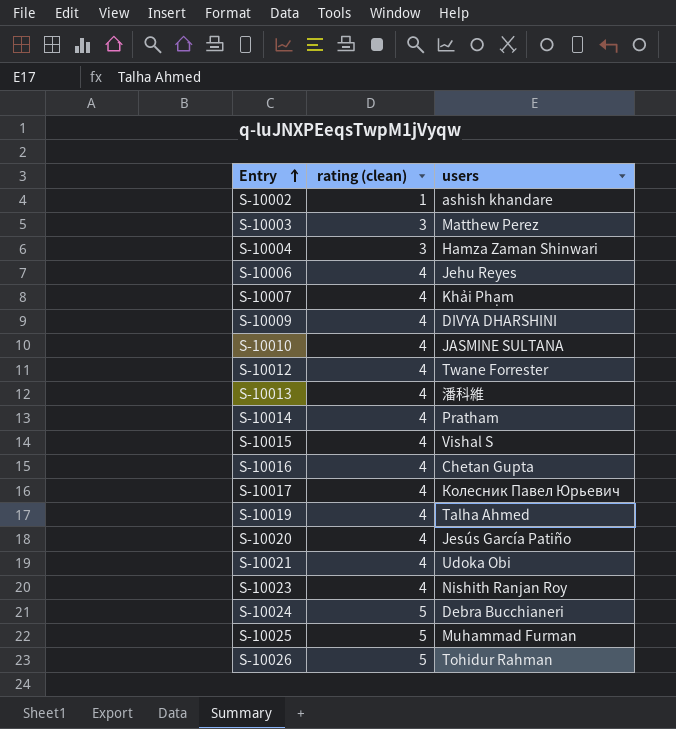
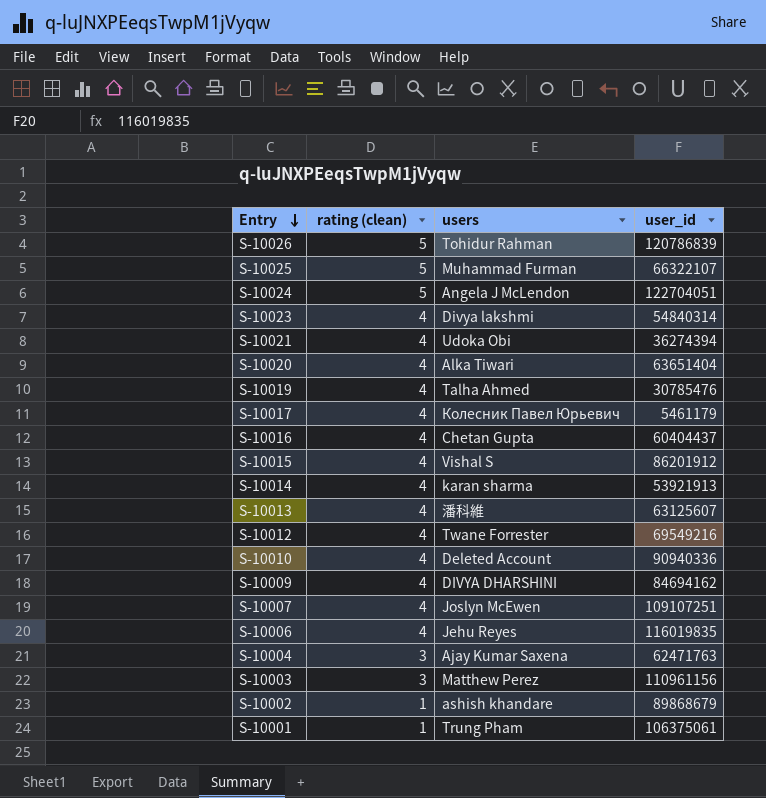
row order: Entry ascending -> Entry descending
column user_id | position: none -> 4
S-10024 | users: Debra Bucchianeri -> Angela J McLendon
S-10023 | users: Nishith Ranjan Roy -> Divya lakshmi
S-10020 | users: Jesús García Patiño -> Alka Tiwari
S-10014 | users: Pratham -> karan sharma
S-10010 | users: JASMINE SULTANA -> Deleted Account
S-10007 | users: Khải Phạm -> Joslyn McEwen
S-10004 | users: Hamza Zaman Shinwari -> Ajay Kumar Saxena
row S-10001: none -> 1 | Trung Pham | 106375061

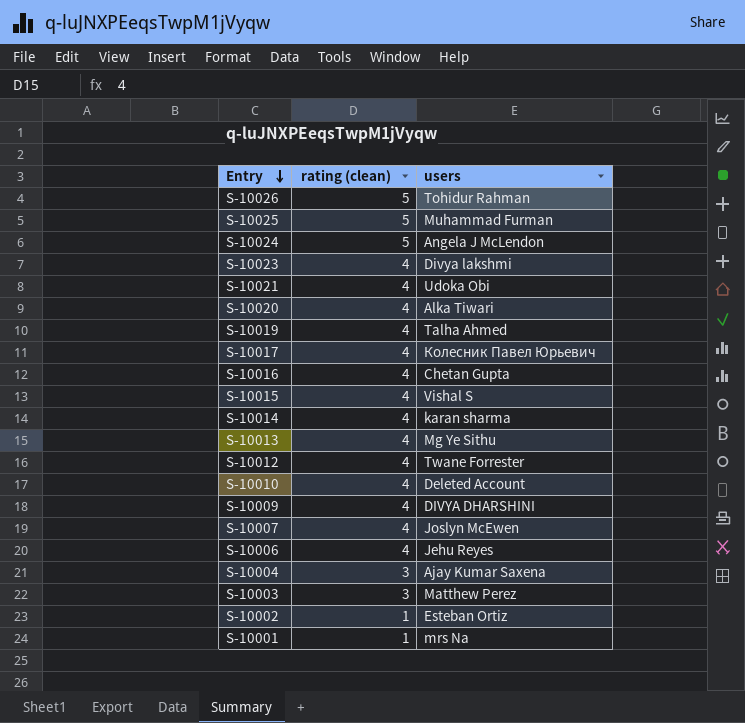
column user_id | position: 4 -> none
S-10013 | users: 潘科維 -> Mg Ye Sithu
S-10002 | users: ashish khandare -> Esteban Ortiz
S-10001 | users: Trung Pham -> mrs Na

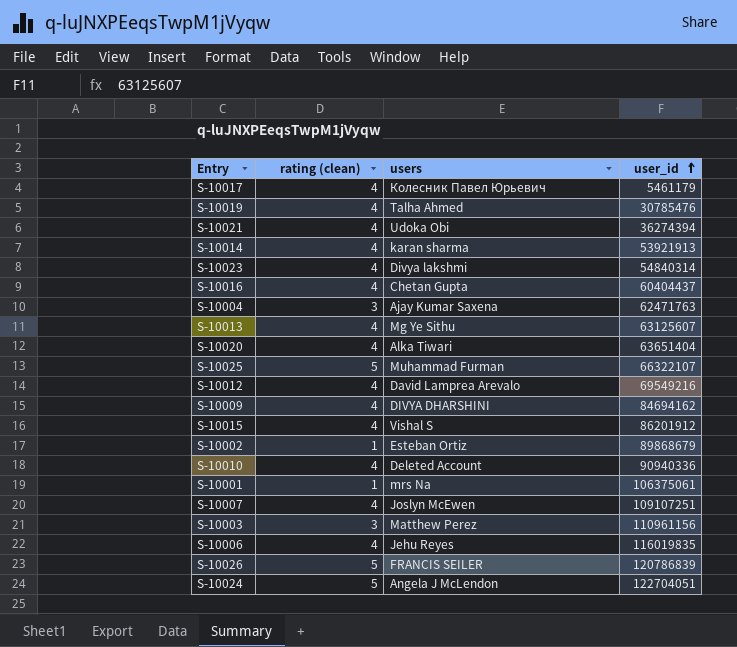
row order: Entry descending -> user_id ascending
column user_id | position: none -> 4
S-10012 | users: Twane Forrester -> David Lamprea Arevalo
S-10026 | users: Tohidur Rahman -> FRANCIS SEILER

